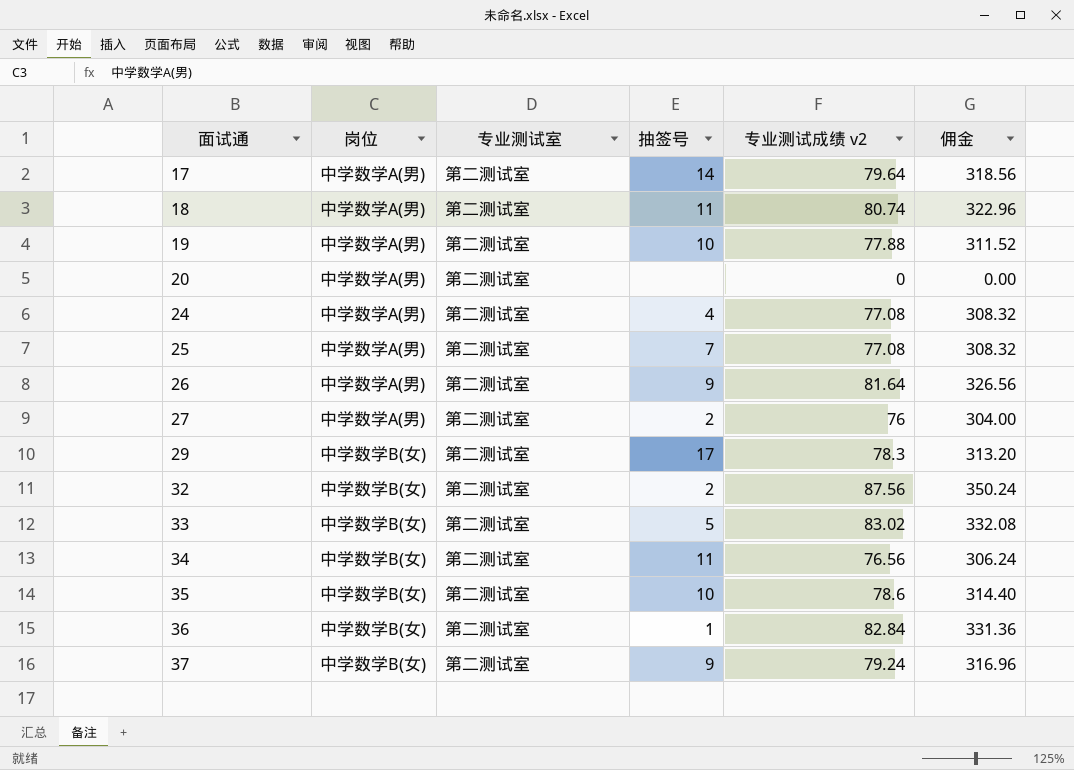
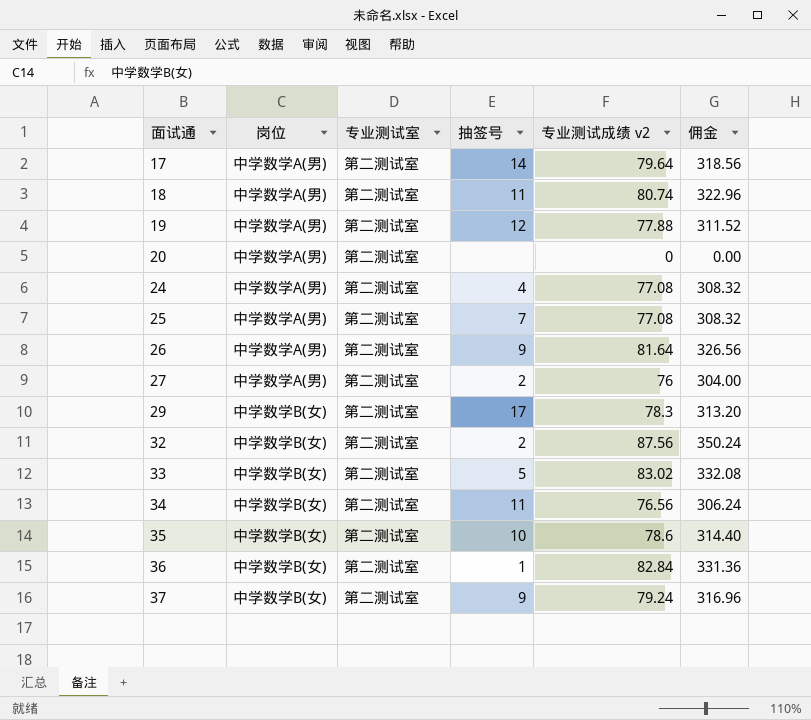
19 | 抽签号: 10 -> 12

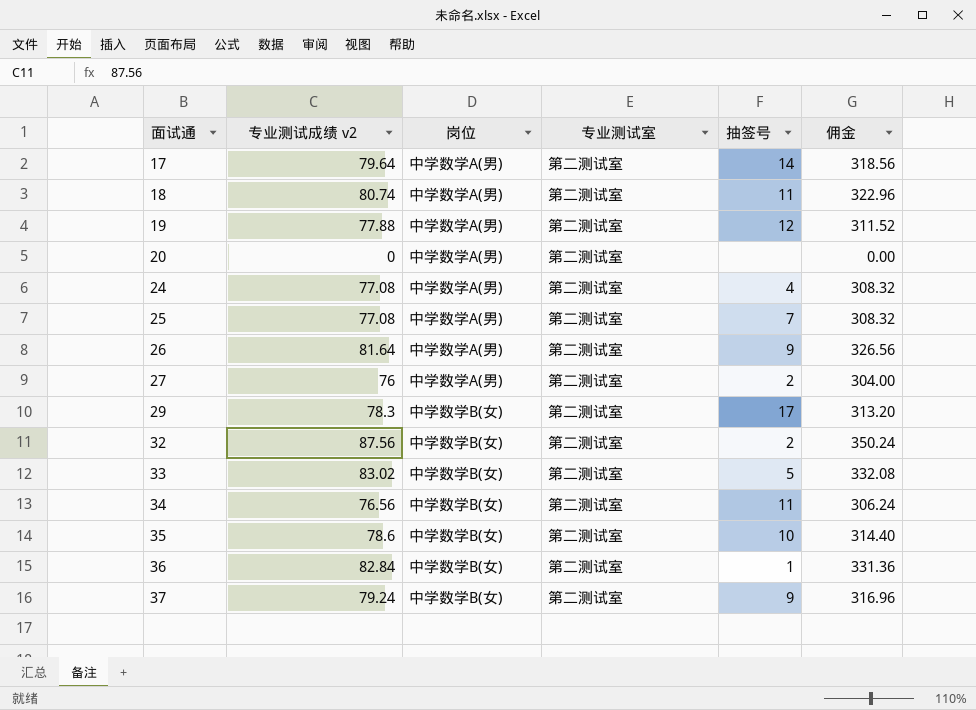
column 专业测试成绩 v2 | position: 5 -> 2

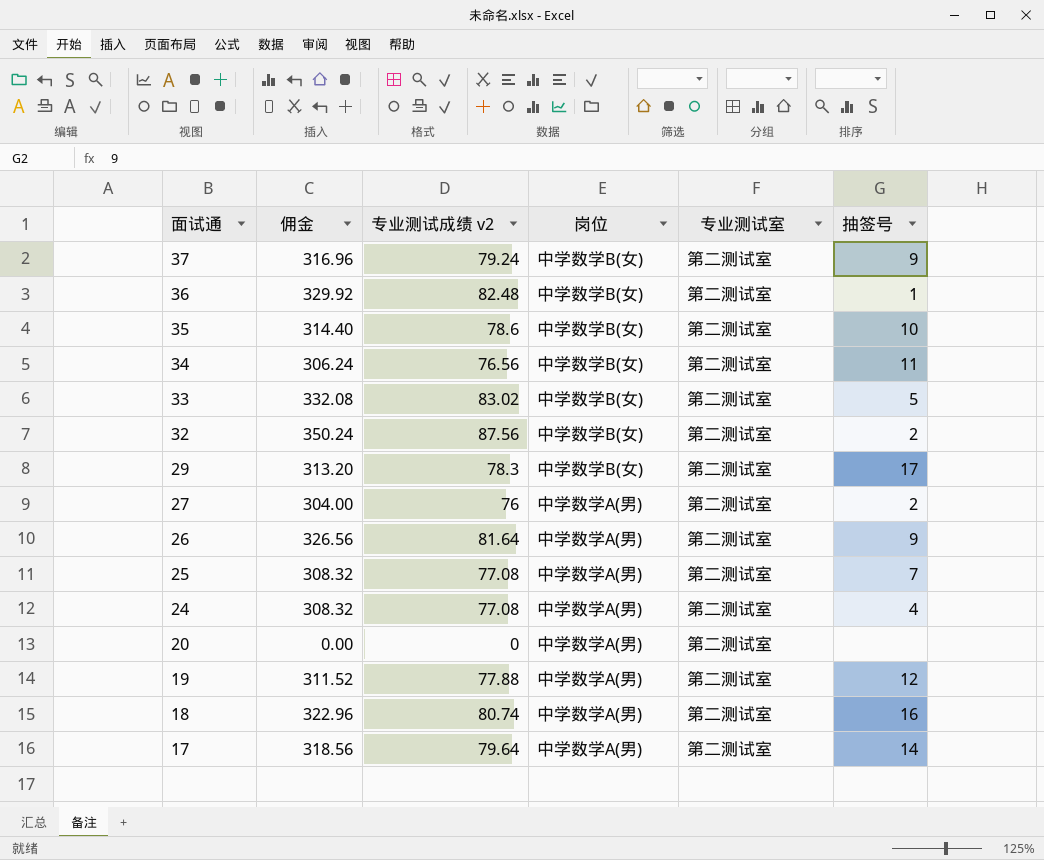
row order: 面试通 ascending -> 面试通 descending
column 佣金 | position: 6 -> 2
36 | 佣金: 331.36 -> 329.92
36 | 专业测试成绩 v2: 82.84 -> 82.48
18 | 抽签号: 11 -> 16

